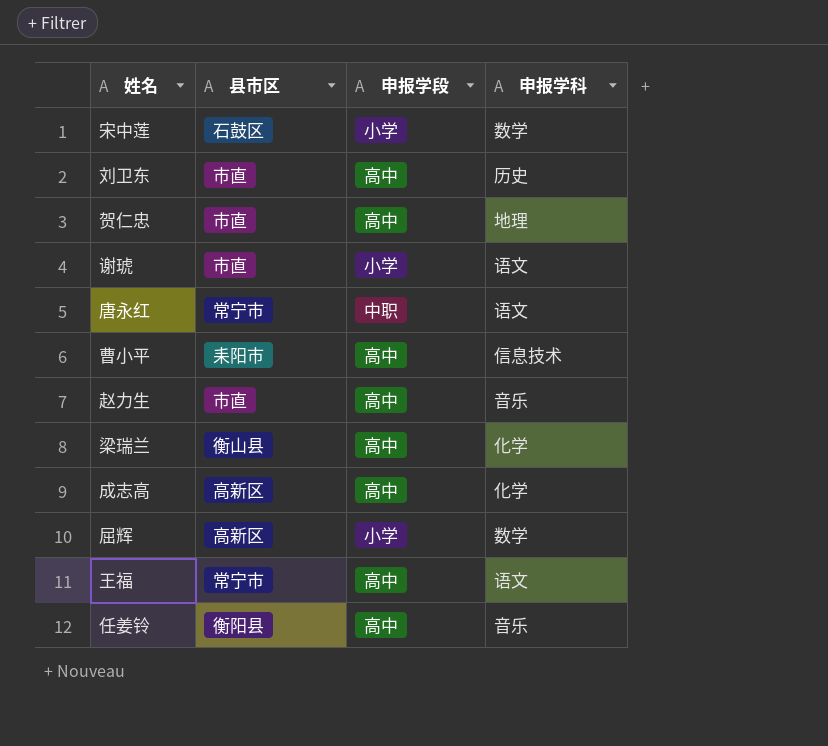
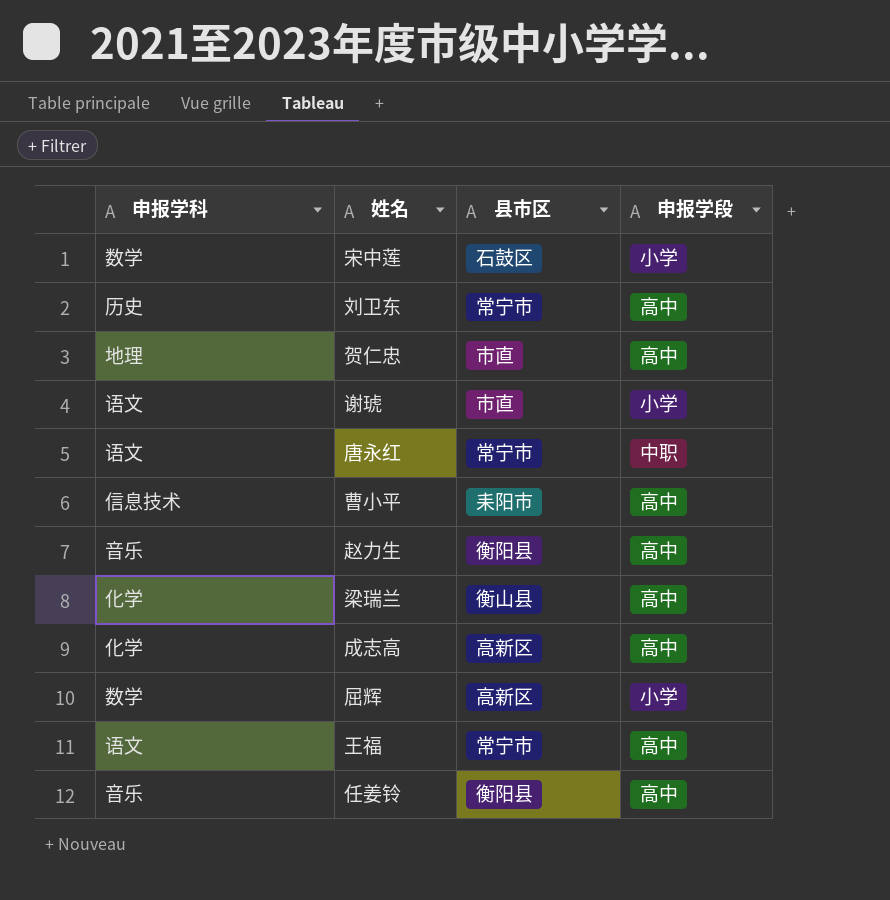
column 申报学科 | position: 4 -> 1
刘卫东 | 县市区: 市直 -> 常宁市
赵力生 | 县市区: 市直 -> 衡阳县

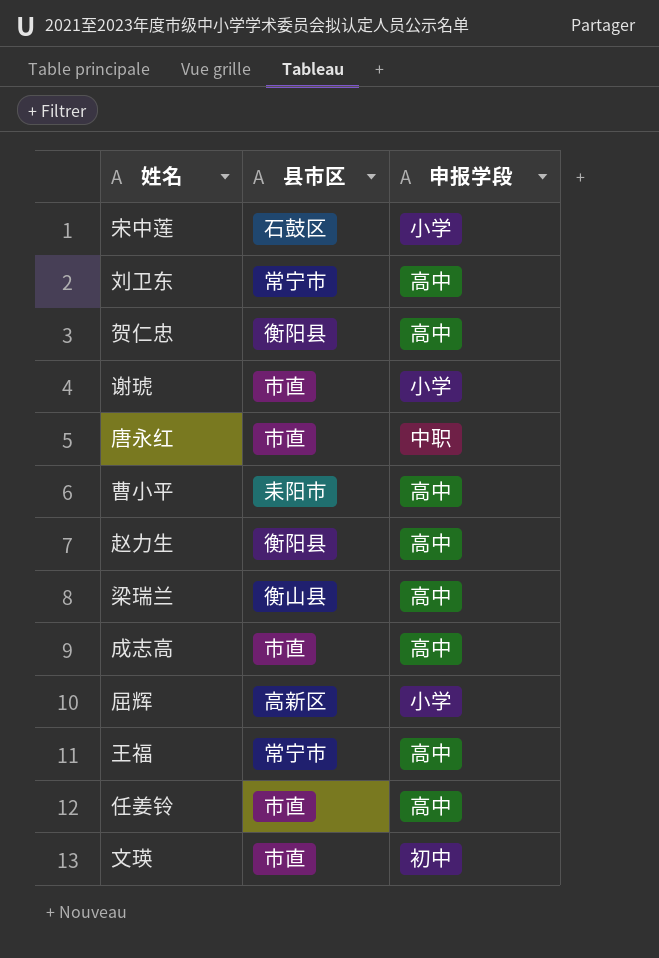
column 申报学科 | position: 1 -> none
贺仁忠 | 县市区: 市直 -> 衡阳县
唐永红 | 县市区: 常宁市 -> 市直
成志高 | 县市区: 高新区 -> 市直
任姜铃 | 县市区: 衡阳县 -> 市直
row 文瑛: none -> 市直 | 初中

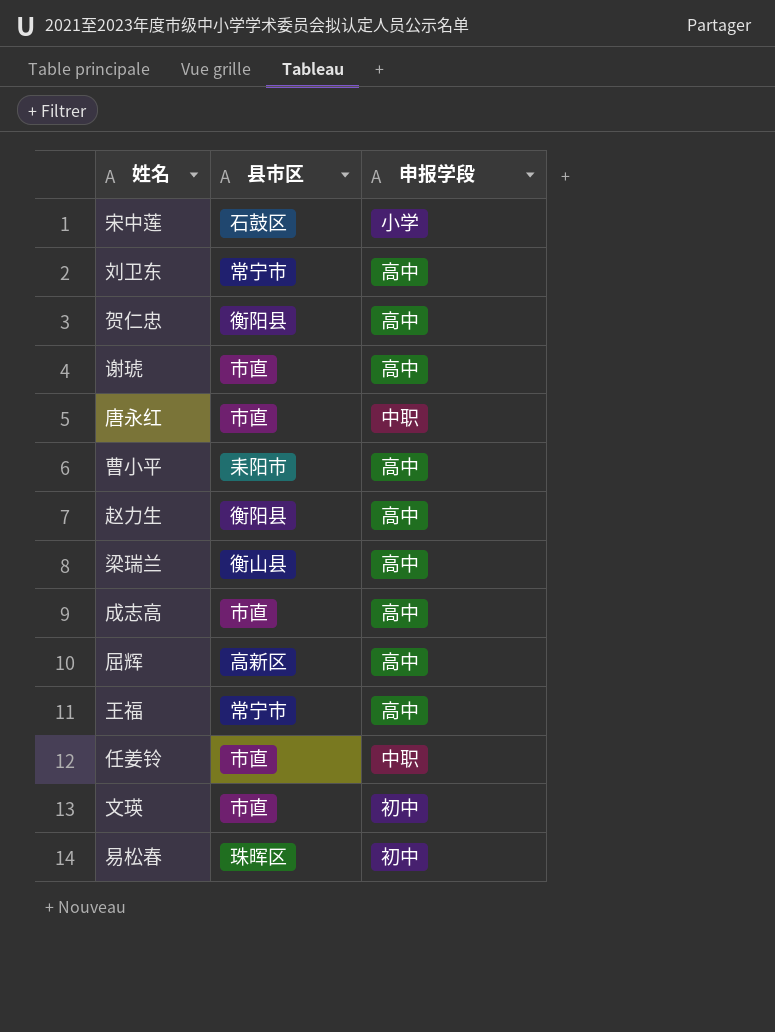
谢琥 | 申报学段: 小学 -> 高中
屈辉 | 申报学段: 小学 -> 高中
任姜铃 | 申报学段: 高中 -> 中职
row 易松春: none -> 珠晖区 | 初中

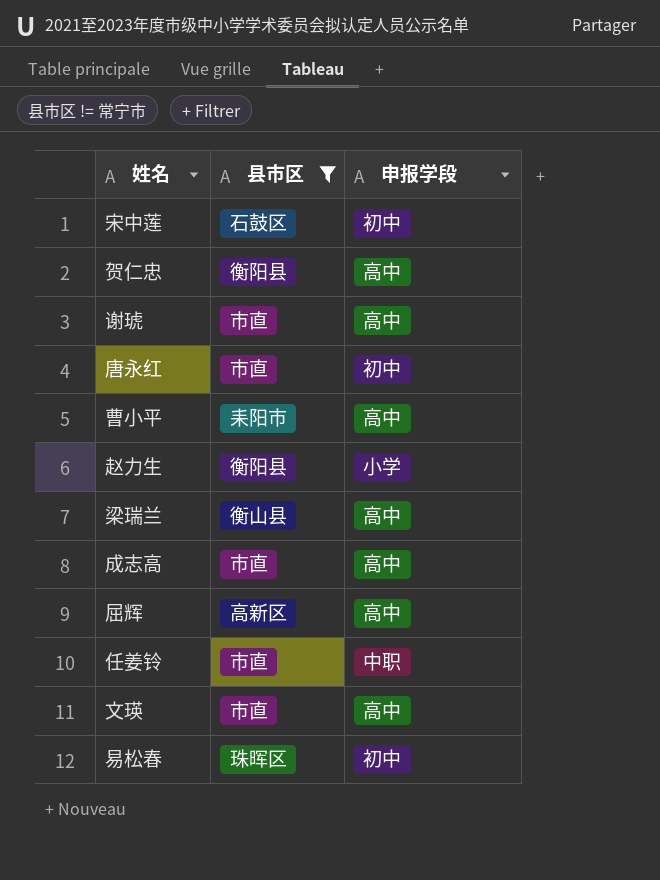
filter: none -> 县市区 != 常宁市
宋中莲 | 申报学段: 小学 -> 初中
唐永红 | 申报学段: 中职 -> 初中
赵力生 | 申报学段: 高中 -> 小学
文瑛 | 申报学段: 初中 -> 高中

